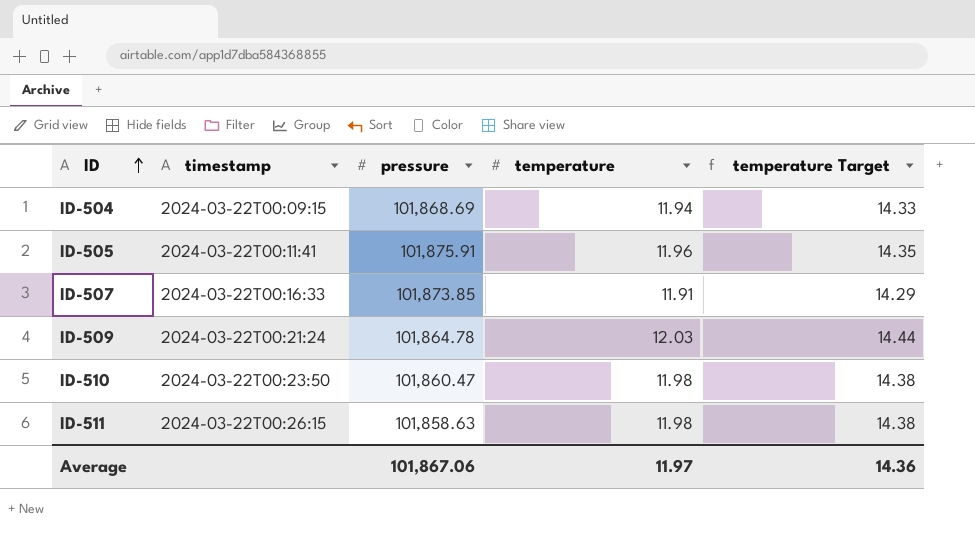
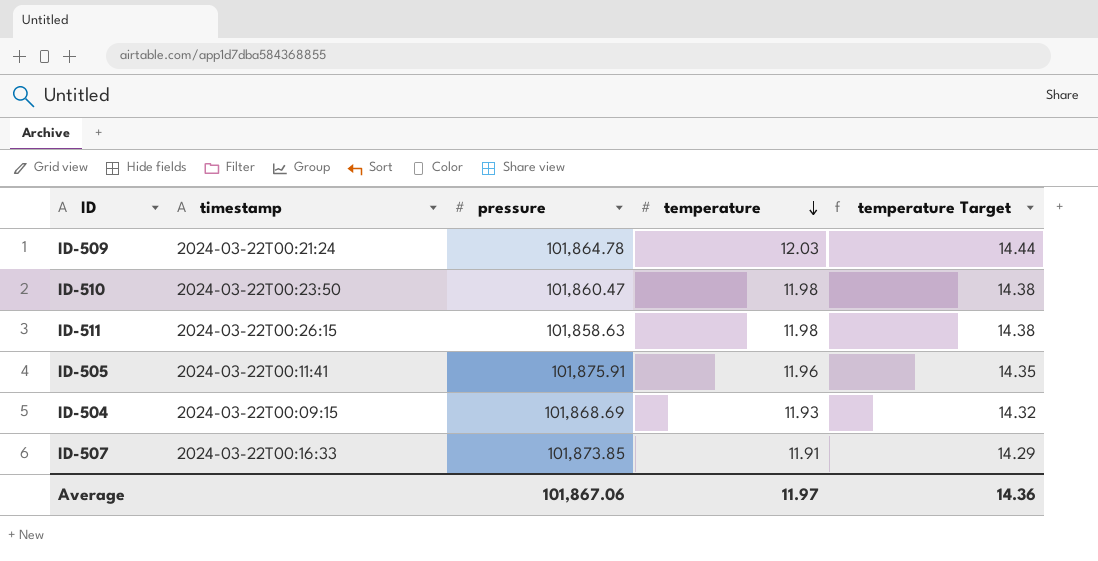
row order: ID ascending -> temperature descending
ID-504 | temperature: 11.94 -> 11.93
ID-504 | temperature Target: 14.33 -> 14.32

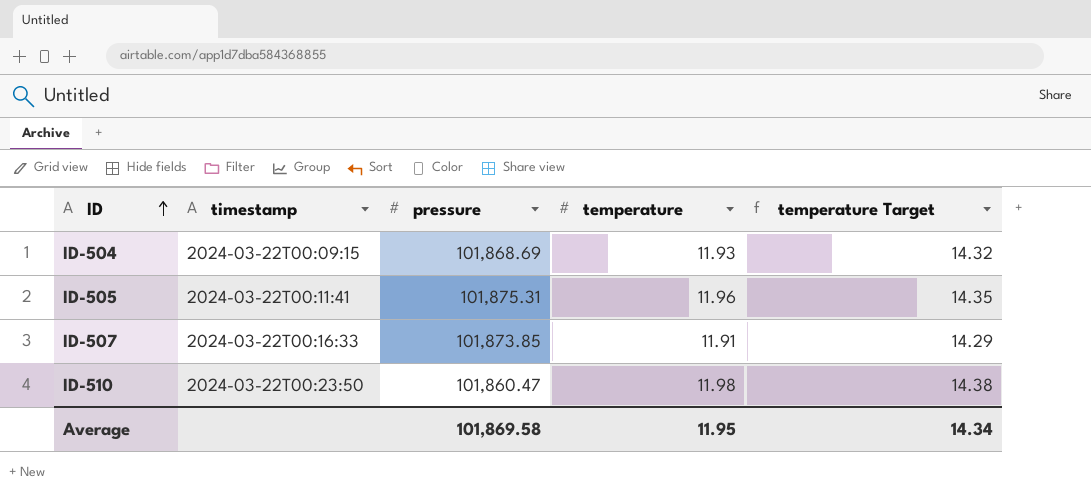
row order: temperature descending -> ID ascending
row ID-509: 2024-03-22T00:21:24 | 101,864.78 | 12.03 | 14.44 -> none
row ID-511: 2024-03-22T00:26:15 | 101,858.63 | 11.98 | 14.38 -> none
ID-505 | pressure: 101,875.91 -> 101,875.31
Average | pressure: 101,867.06 -> 101,869.58
Average | temperature: 11.97 -> 11.95
Average | temperature Target: 14.36 -> 14.34

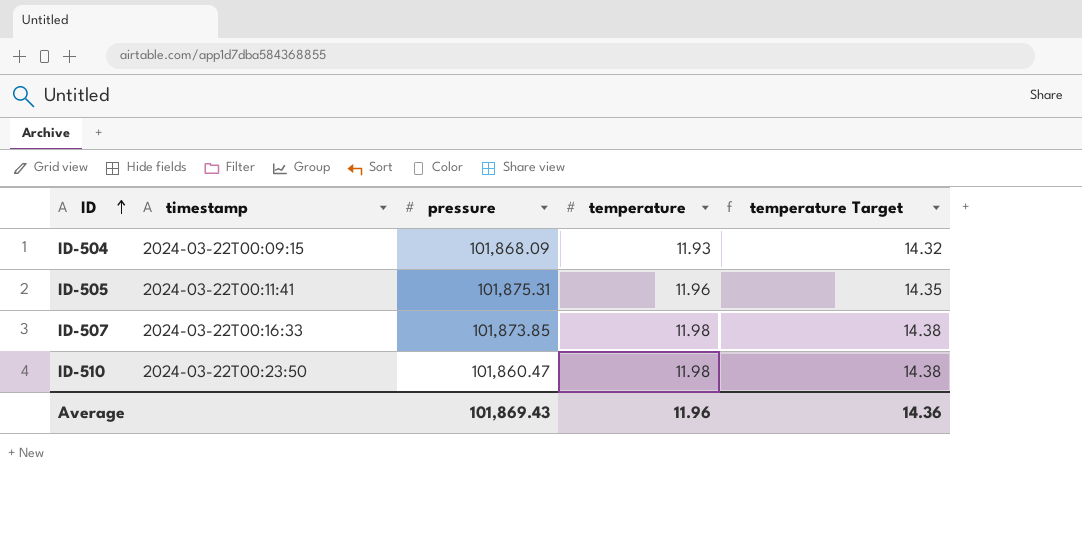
ID-504 | pressure: 101,868.69 -> 101,868.09
ID-507 | temperature: 11.91 -> 11.98
ID-507 | temperature Target: 14.29 -> 14.38
Average | pressure: 101,869.58 -> 101,869.43
Average | temperature: 11.95 -> 11.96
Average | temperature Target: 14.34 -> 14.36

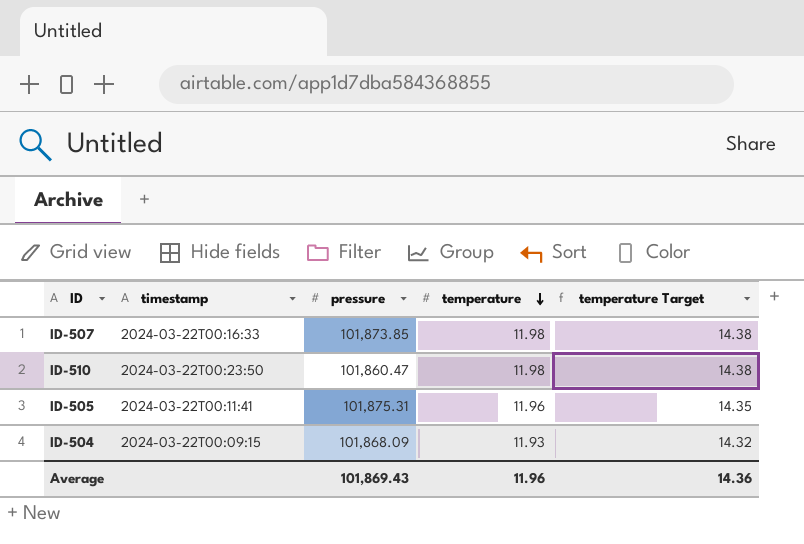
row order: ID ascending -> temperature descending

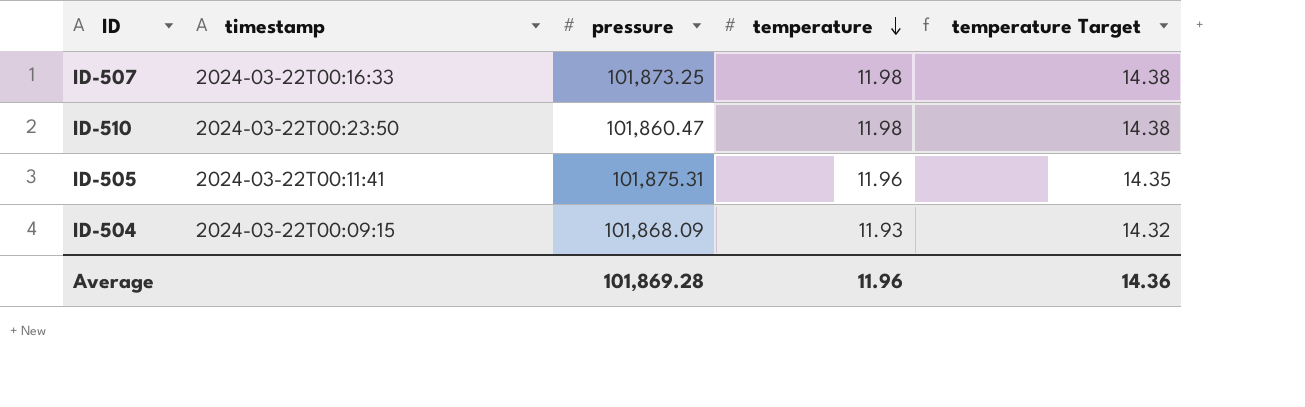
ID-507 | pressure: 101,873.85 -> 101,873.25
Average | pressure: 101,869.43 -> 101,869.28

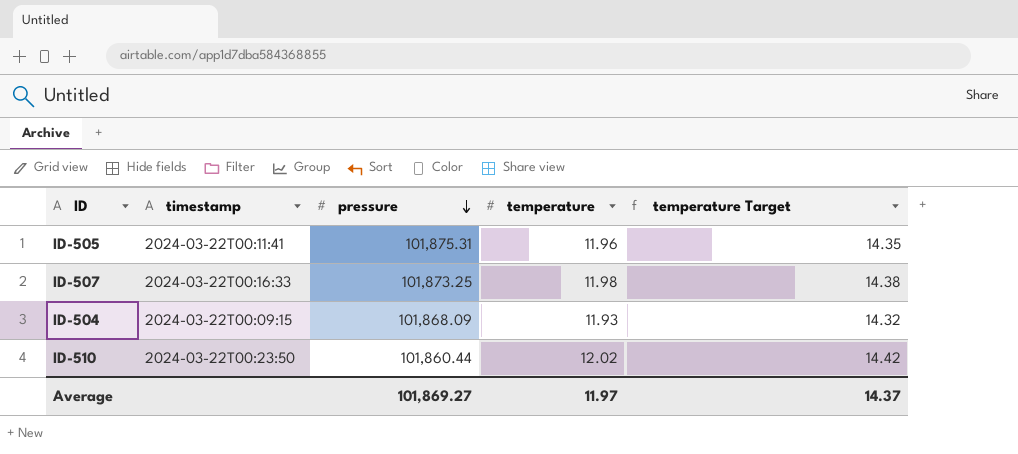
row order: temperature descending -> pressure descending
ID-510 | pressure: 101,860.47 -> 101,860.44
ID-510 | temperature: 11.98 -> 12.02
ID-510 | temperature Target: 14.38 -> 14.42
Average | pressure: 101,869.28 -> 101,869.27
Average | temperature: 11.96 -> 11.97
Average | temperature Target: 14.36 -> 14.37

